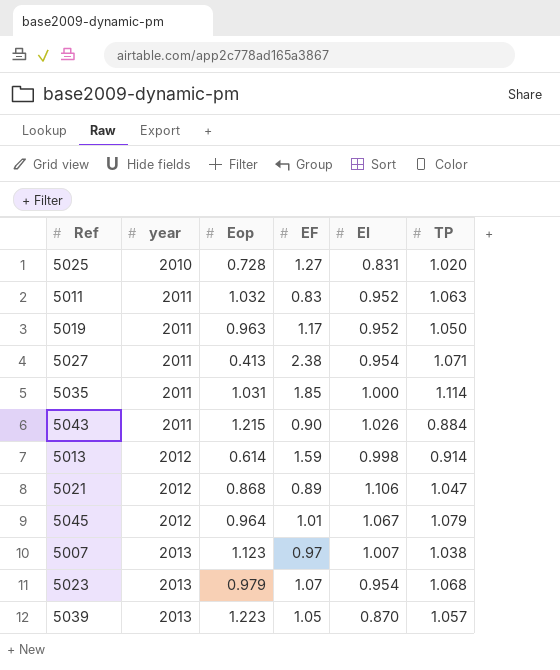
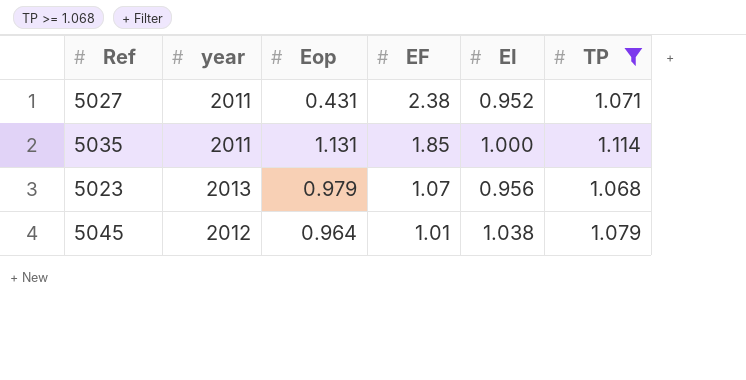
filter: none -> TP >= 1.068
row order: year ascending -> EF descending
5027 | Eop: 0.413 -> 0.431
5027 | EI: 0.954 -> 0.952
5035 | Eop: 1.031 -> 1.131
5023 | EI: 0.954 -> 0.956
5045 | EI: 1.067 -> 1.038

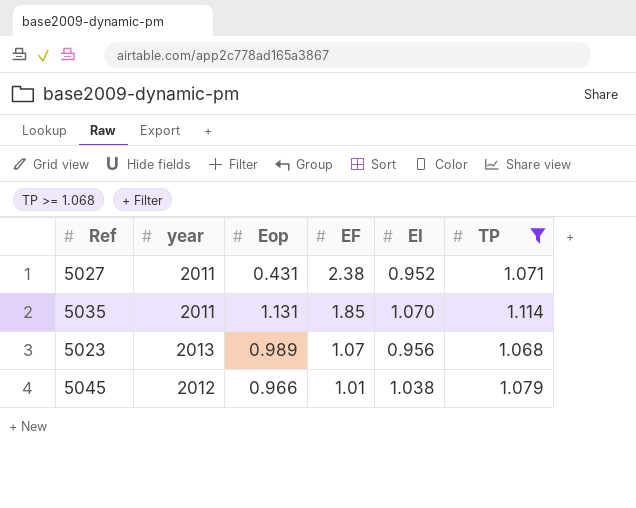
5035 | EI: 1.000 -> 1.070
5023 | Eop: 0.979 -> 0.989
5045 | Eop: 0.964 -> 0.966

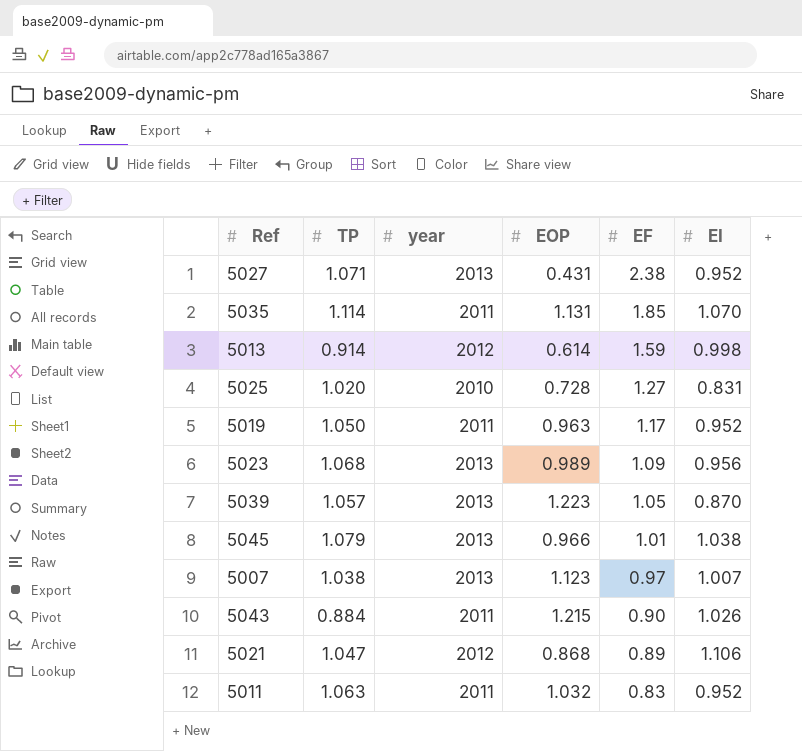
filter: TP >= 1.068 -> none
column TP | position: 6 -> 2
column name: Eop -> EOP
5027 | year: 2011 -> 2013
5023 | EF: 1.07 -> 1.09
5045 | year: 2012 -> 2013

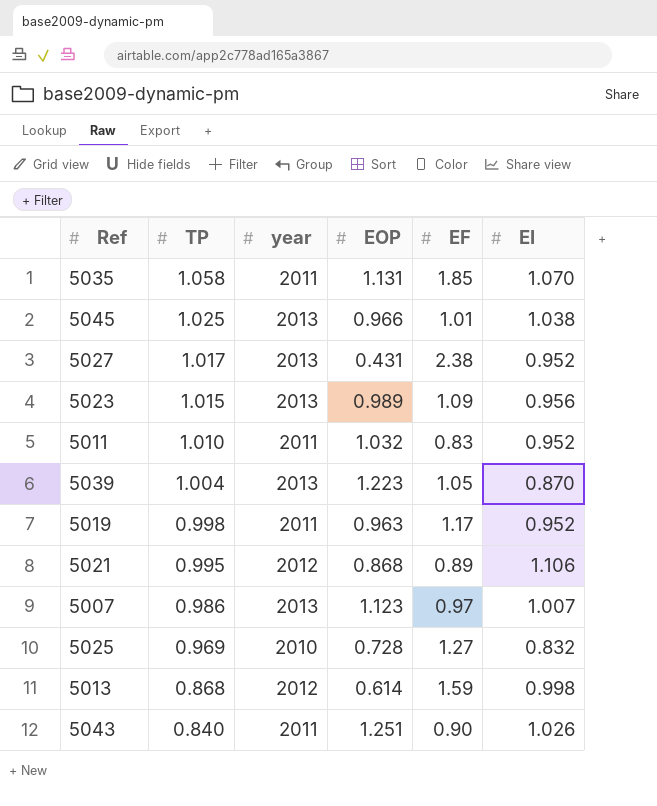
row order: EF descending -> TP descending
5035 | TP: 1.114 -> 1.058
5045 | TP: 1.079 -> 1.025
5027 | TP: 1.071 -> 1.017
5023 | TP: 1.068 -> 1.015
5011 | TP: 1.063 -> 1.010
5039 | TP: 1.057 -> 1.004
5019 | TP: 1.050 -> 0.998
5021 | TP: 1.047 -> 0.995
5007 | TP: 1.038 -> 0.986
5025 | TP: 1.020 -> 0.969
5025 | EI: 0.831 -> 0.832
5013 | TP: 0.914 -> 0.868
5043 | TP: 0.884 -> 0.840
5043 | EOP: 1.215 -> 1.251

